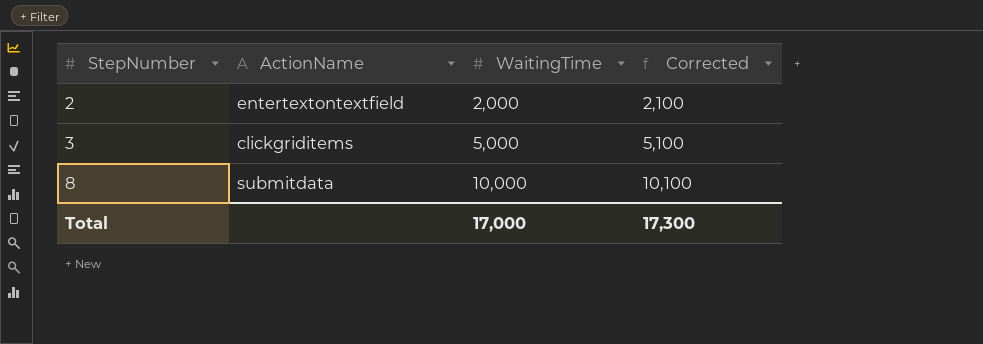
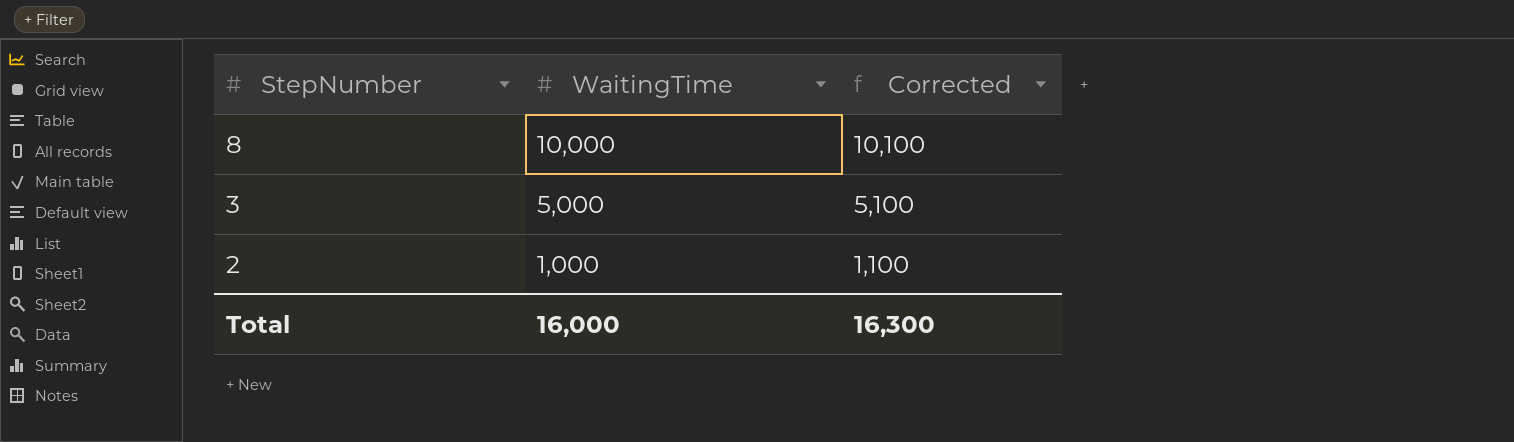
row order: StepNumber ascending -> StepNumber descending
column ActionName | position: 2 -> none
2 | WaitingTime: 2,000 -> 1,000
2 | Corrected: 2,100 -> 1,100
Total | WaitingTime: 17,000 -> 16,000
Total | Corrected: 17,300 -> 16,300

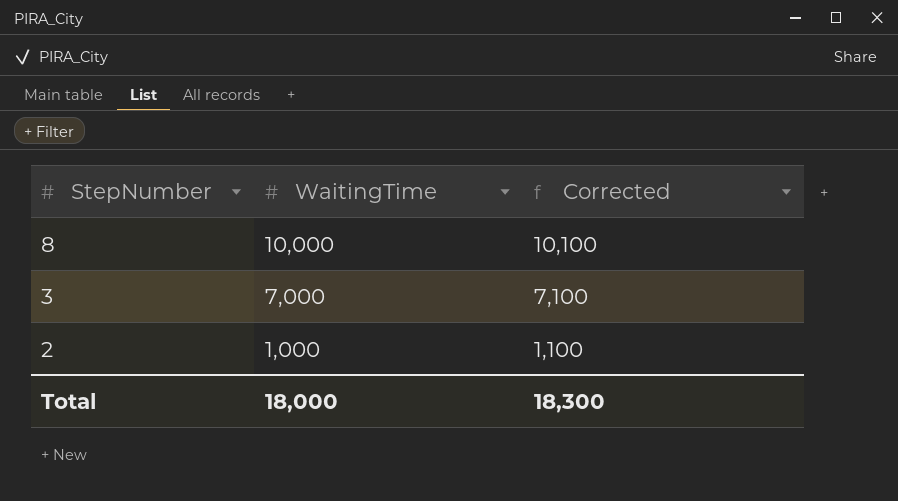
3 | WaitingTime: 5,000 -> 7,000
3 | Corrected: 5,100 -> 7,100
Total | WaitingTime: 16,000 -> 18,000
Total | Corrected: 16,300 -> 18,300

